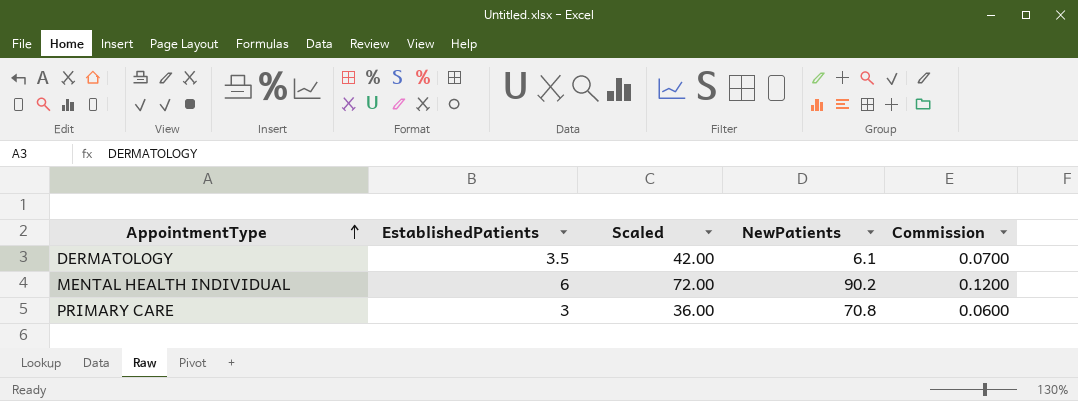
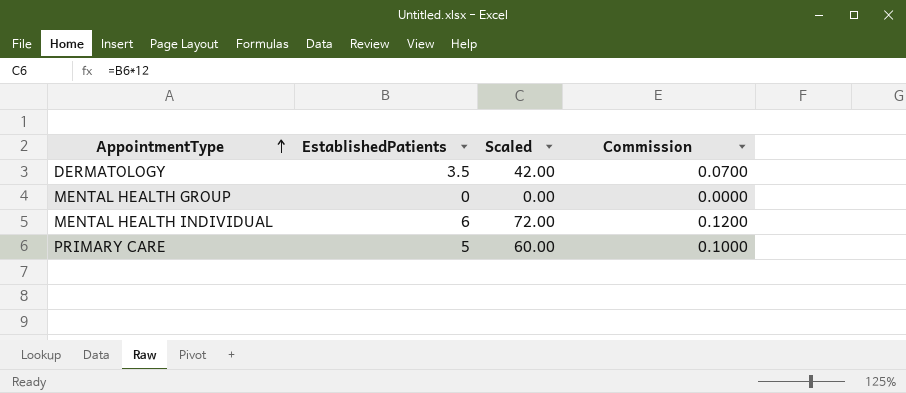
column NewPatients | position: 4 -> none
row MENTAL HEALTH GROUP: none -> 0 | 0.00 | 0.0000
PRIMARY CARE | EstablishedPatients: 3 -> 5
PRIMARY CARE | Scaled: 36.00 -> 60.00
PRIMARY CARE | Commission: 0.0600 -> 0.1000

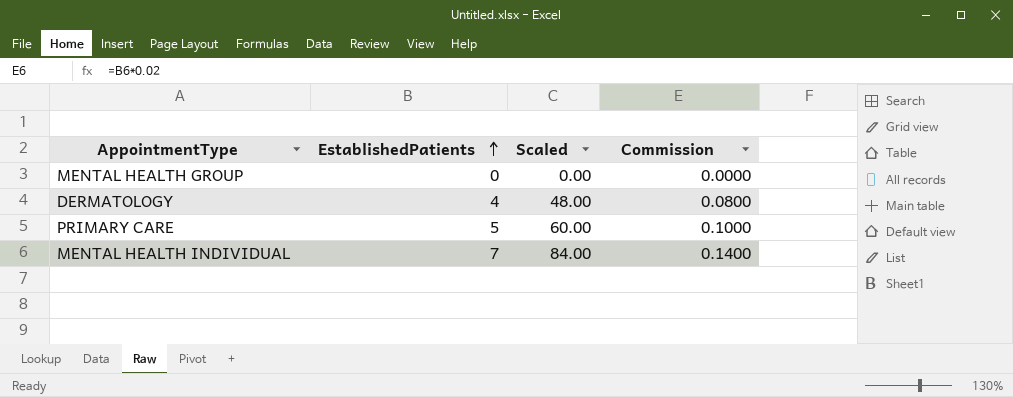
row order: AppointmentType ascending -> EstablishedPatients ascending
DERMATOLOGY | EstablishedPatients: 3.5 -> 4
DERMATOLOGY | Scaled: 42.00 -> 48.00
DERMATOLOGY | Commission: 0.0700 -> 0.0800
MENTAL HEALTH INDIVIDUAL | EstablishedPatients: 6 -> 7
MENTAL HEALTH INDIVIDUAL | Scaled: 72.00 -> 84.00
MENTAL HEALTH INDIVIDUAL | Commission: 0.1200 -> 0.1400

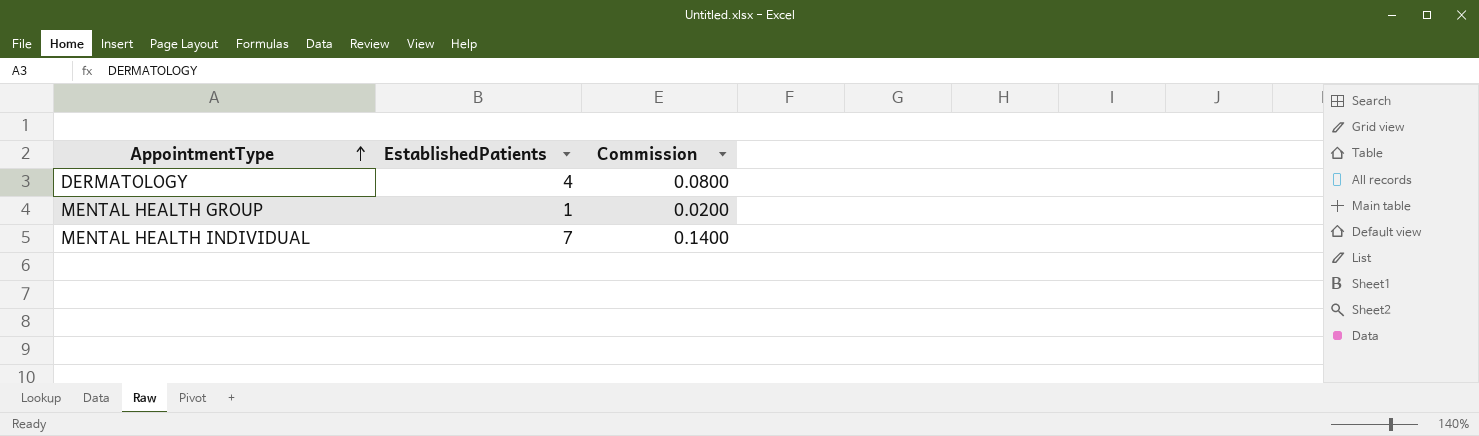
row order: EstablishedPatients ascending -> AppointmentType ascending
column Scaled | formula: [EstablishedPatients] * 12 -> none
row PRIMARY CARE: 5 | 60.00 | 0.1000 -> none
MENTAL HEALTH GROUP | EstablishedPatients: 0 -> 1
MENTAL HEALTH GROUP | Commission: 0.0000 -> 0.0200

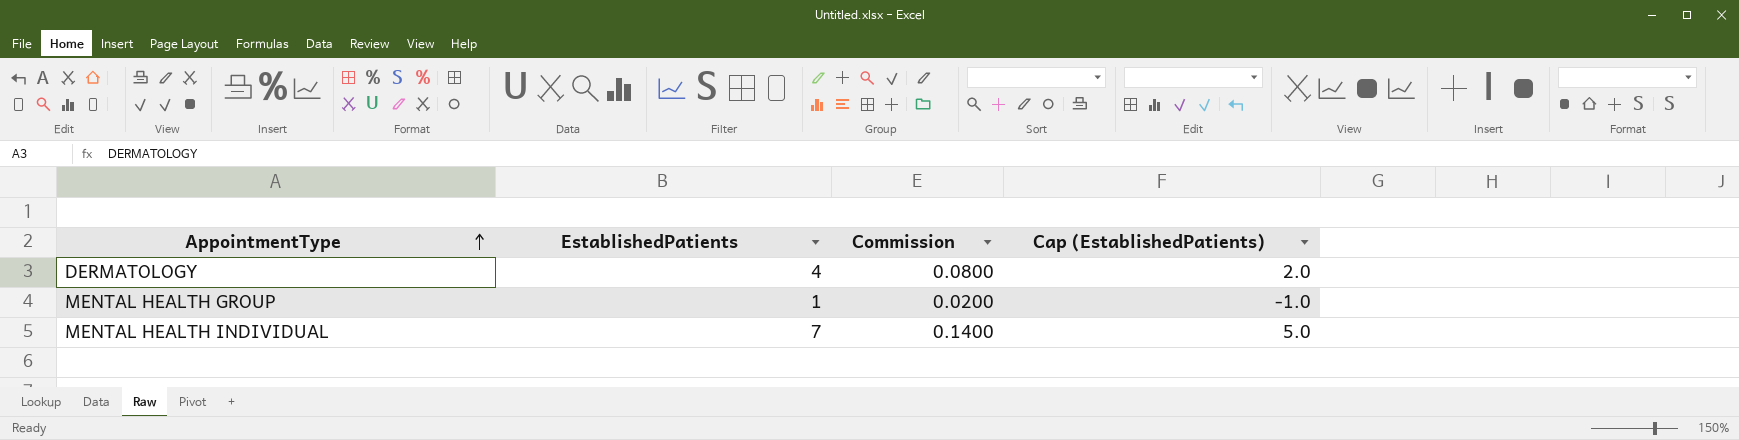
column Cap (EstablishedPatients) | formula: none -> [EstablishedPatients] - 2

